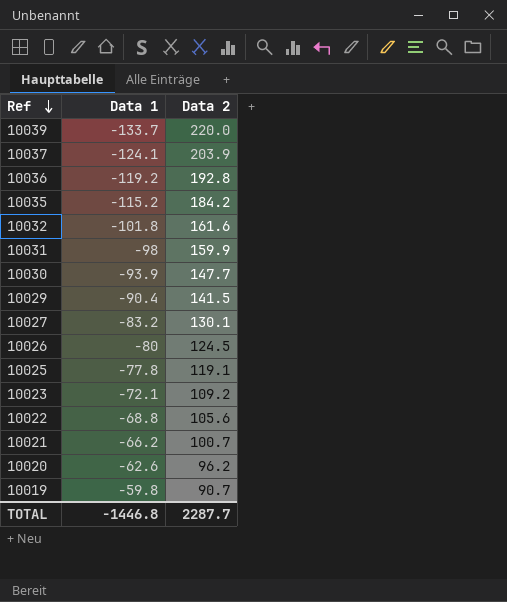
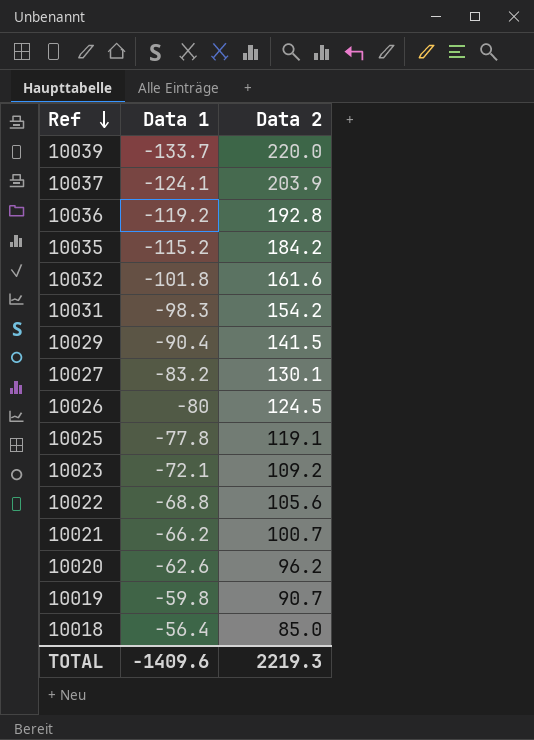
row 10030: -93.9 | 147.7 -> none
10031 | Data 1: -98 -> -98.3
10031 | Data 2: 159.9 -> 154.2
row 10018: none -> -56.4 | 85.0
TOTAL | Data 1: -1446.8 -> -1409.6
TOTAL | Data 2: 2287.7 -> 2219.3

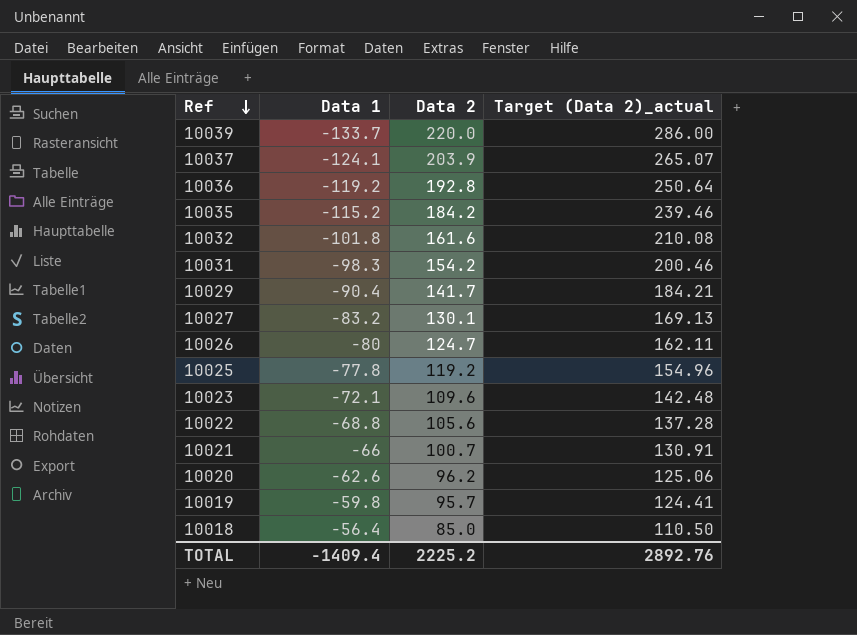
column Target (Data 2)_actual | formula: none -> [Data 2] * 1.3
10029 | Data 2: 141.5 -> 141.7
10026 | Data 2: 124.5 -> 124.7
10025 | Data 2: 119.1 -> 119.2
10023 | Data 2: 109.2 -> 109.6
10021 | Data 1: -66.2 -> -66
10019 | Data 2: 90.7 -> 95.7
TOTAL | Data 1: -1409.6 -> -1409.4
TOTAL | Data 2: 2219.3 -> 2225.2

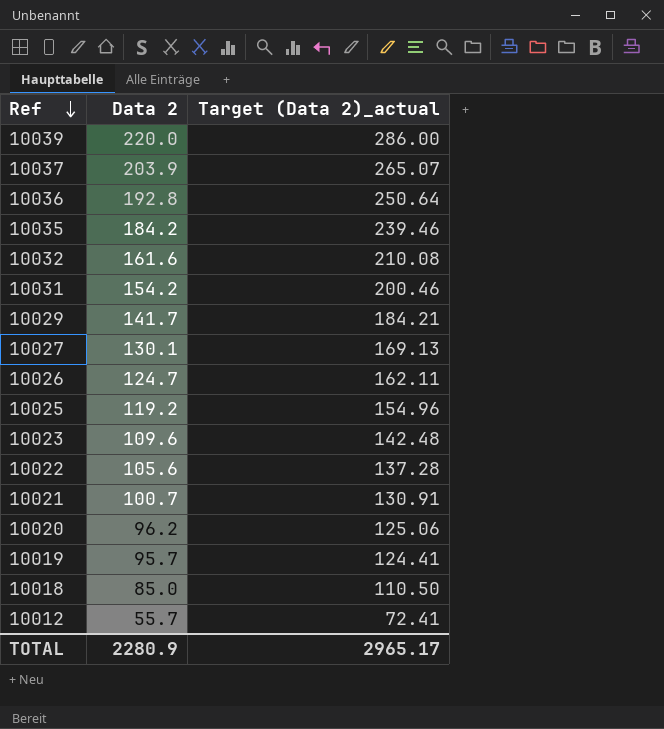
column Data 1 | position: 2 -> none
row 10012: none -> 55.7 | 72.41
TOTAL | Data 2: 2225.2 -> 2280.9
TOTAL | Target (Data 2)_actual: 2892.76 -> 2965.17

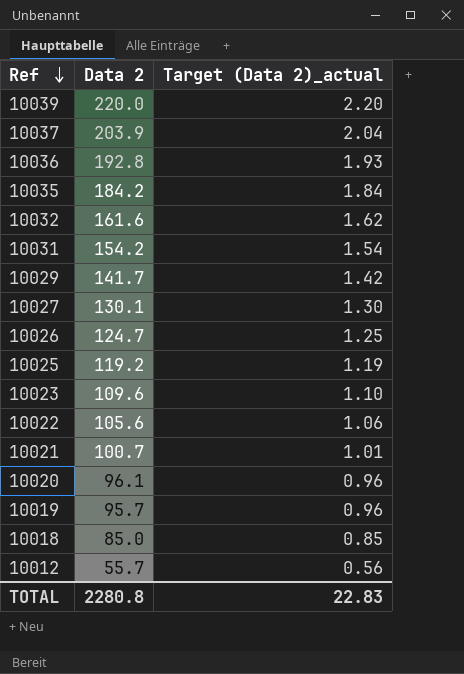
column Target (Data 2)_actual | formula: [Data 2] * 1.3 -> [Data 2] * 0.01
10020 | Data 2: 96.2 -> 96.1
TOTAL | Data 2: 2280.9 -> 2280.8
TOTAL | Target (Data 2)_actual: 2965.17 -> 22.83

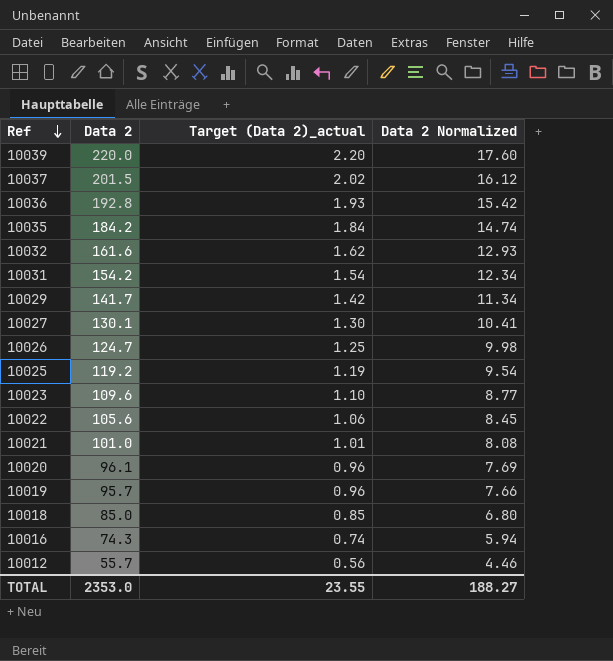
column Data 2 Normalized | formula: none -> [Data 2] * 0.08
10037 | Data 2: 203.9 -> 201.5
10037 | Target (Data 2)_actual: 2.04 -> 2.02
10021 | Data 2: 100.7 -> 101.0
row 10016: none -> 74.3 | 0.74 | 5.94
TOTAL | Data 2: 2280.8 -> 2353.0
TOTAL | Target (Data 2)_actual: 22.83 -> 23.55

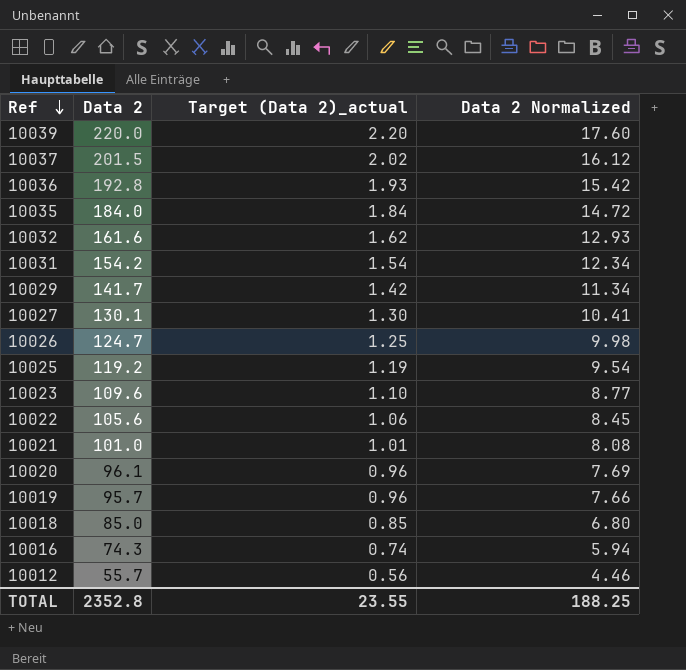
10035 | Data 2: 184.2 -> 184.0
10035 | Data 2 Normalized: 14.74 -> 14.72
TOTAL | Data 2: 2353.0 -> 2352.8
TOTAL | Data 2 Normalized: 188.27 -> 188.25

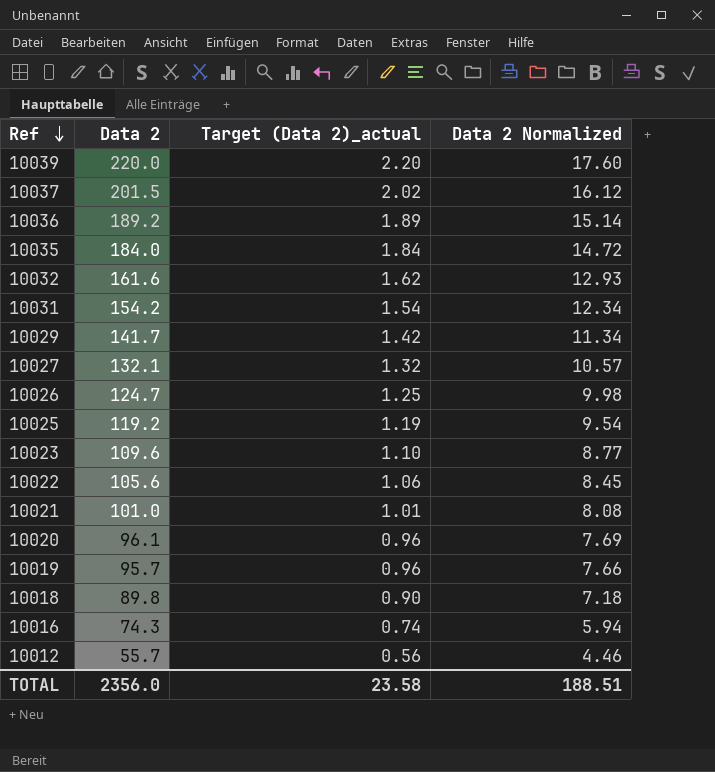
10036 | Data 2: 192.8 -> 189.2
10036 | Target (Data 2)_actual: 1.93 -> 1.89
10036 | Data 2 Normalized: 15.42 -> 15.14
10027 | Data 2: 130.1 -> 132.1
10027 | Target (Data 2)_actual: 1.30 -> 1.32
10027 | Data 2 Normalized: 10.41 -> 10.57
10018 | Data 2: 85.0 -> 89.8
10018 | Target (Data 2)_actual: 0.85 -> 0.90
10018 | Data 2 Normalized: 6.80 -> 7.18
TOTAL | Data 2: 2352.8 -> 2356.0
TOTAL | Target (Data 2)_actual: 23.55 -> 23.58
TOTAL | Data 2 Normalized: 188.25 -> 188.51

